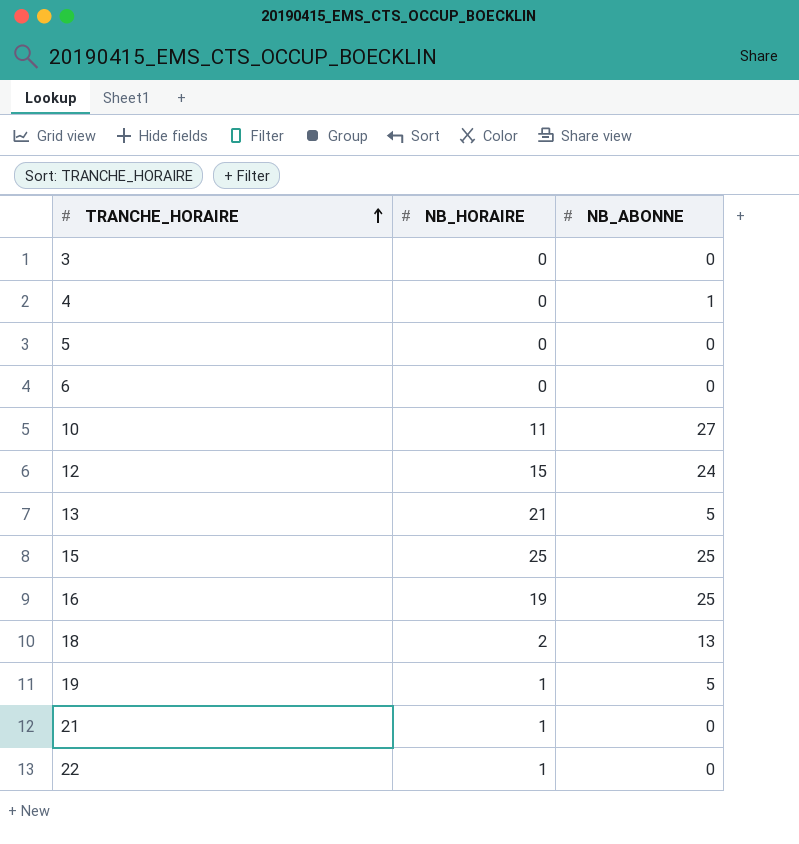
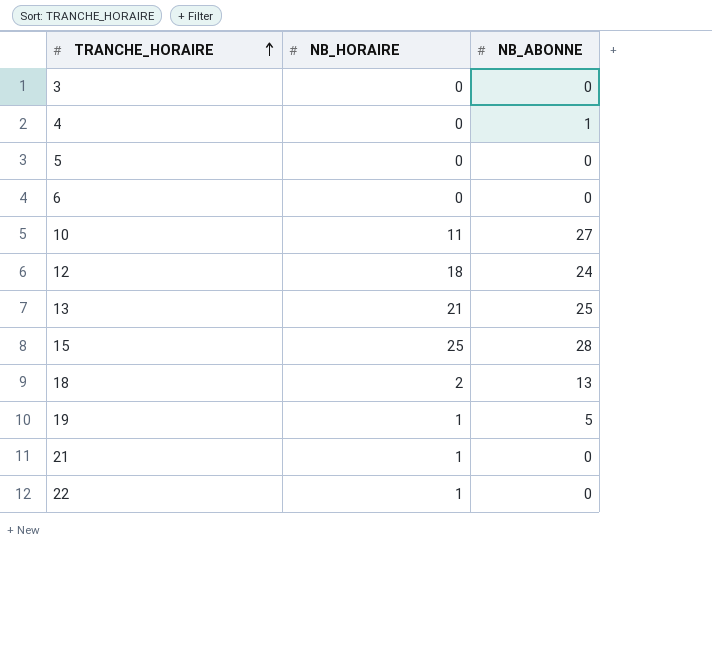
row 16: 19 | 25 -> none
12 | NB_HORAIRE: 15 -> 18
13 | NB_ABONNE: 5 -> 25
15 | NB_ABONNE: 25 -> 28

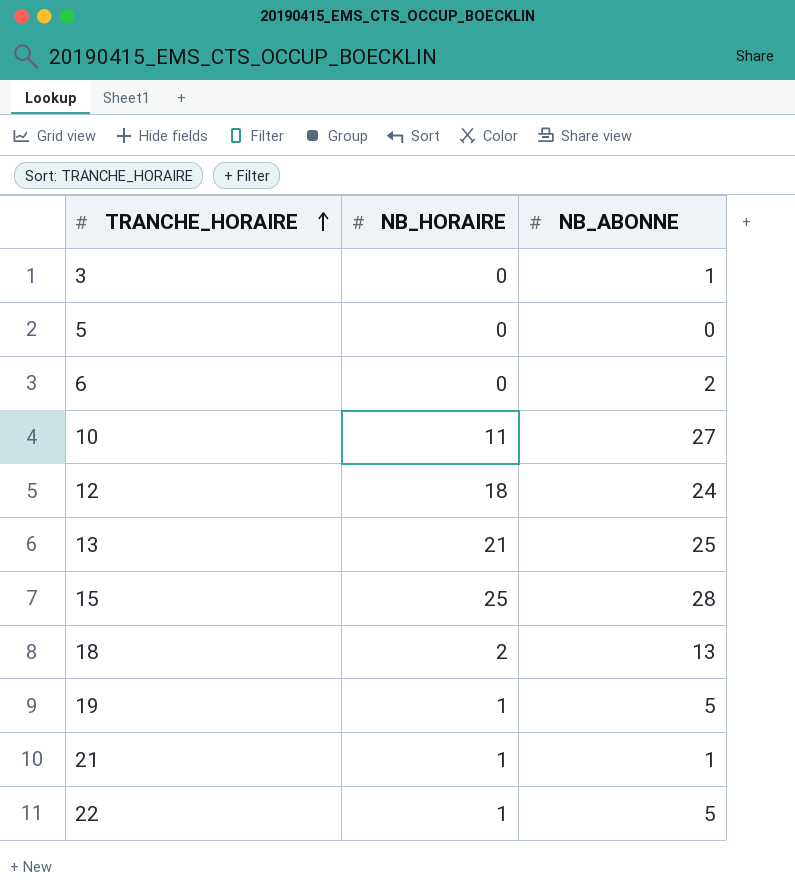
row 4: 0 | 1 -> none
3 | NB_ABONNE: 0 -> 1
6 | NB_ABONNE: 0 -> 2
21 | NB_ABONNE: 0 -> 1
22 | NB_ABONNE: 0 -> 5

